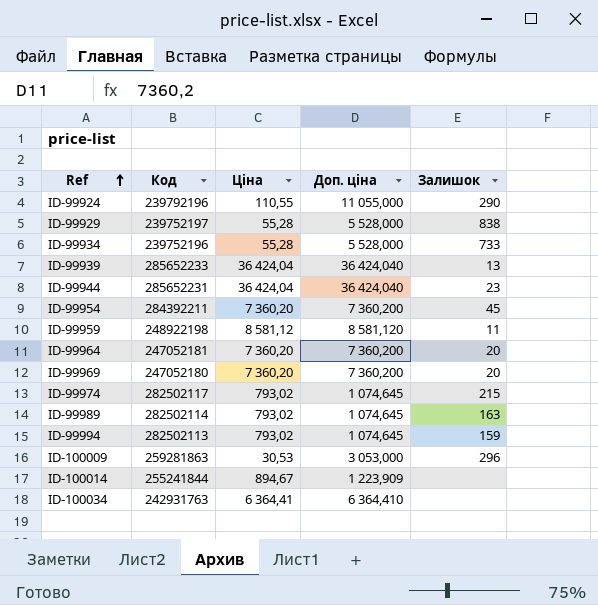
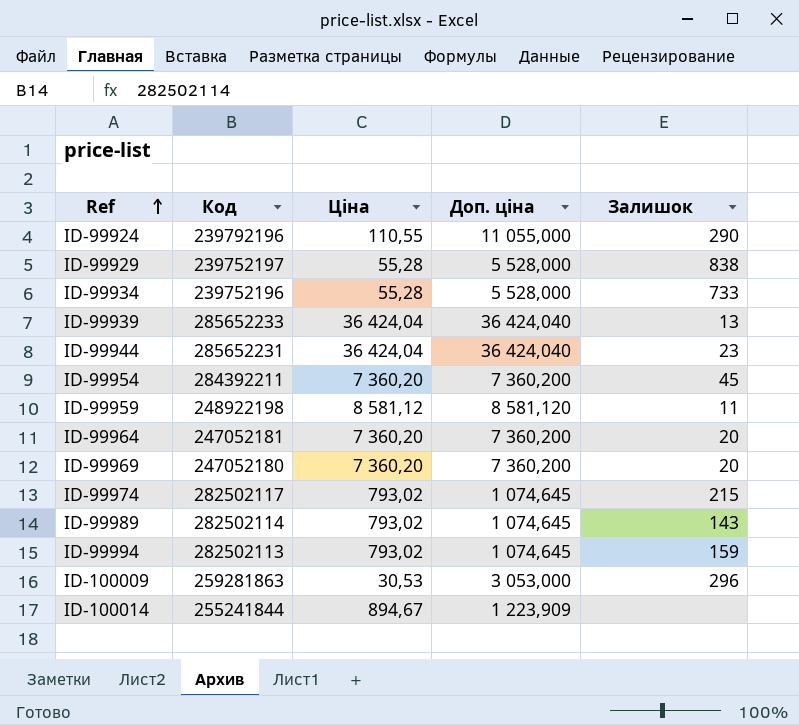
row ID-100034: 242931763 | 6 364,41 | 6 364,410 | none -> none
ID-99989 | Залишок: 163 -> 143

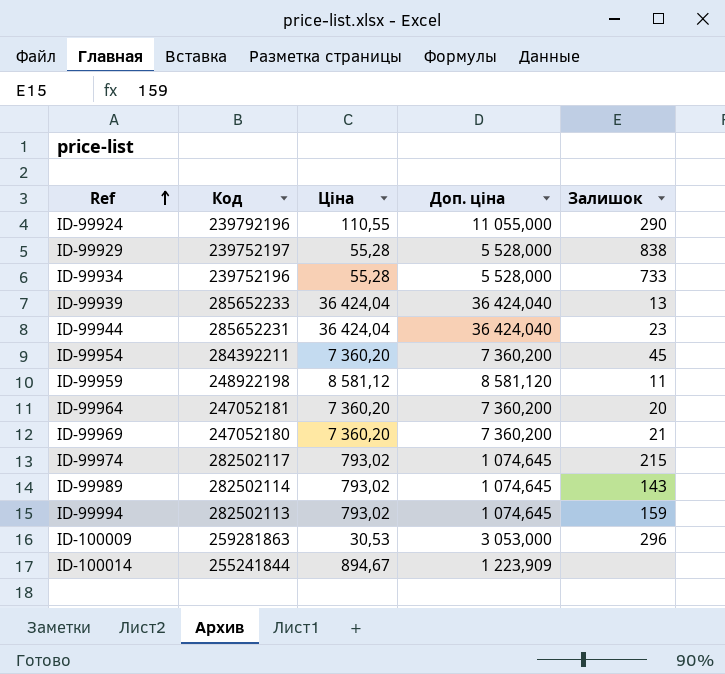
ID-99969 | Залишок: 20 -> 21

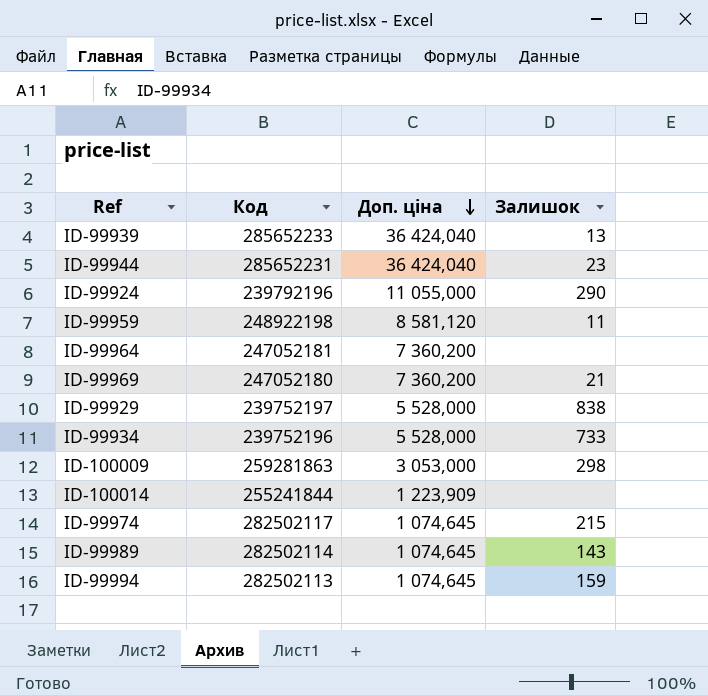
row order: Ref ascending -> Доп. ціна descending
column Ціна | position: 3 -> none
row ID-99954: 284392211 | 7 360,20 | 7 360,200 | 45 -> none
ID-99964 | Залишок: 20 -> none
ID-100009 | Залишок: 296 -> 298

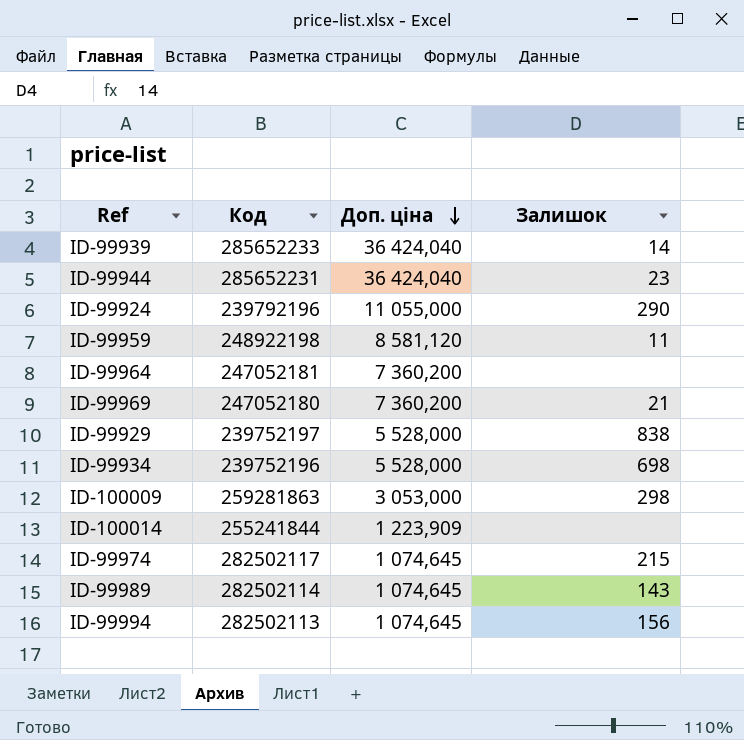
ID-99939 | Залишок: 13 -> 14
ID-99934 | Залишок: 733 -> 698
ID-99994 | Залишок: 159 -> 156

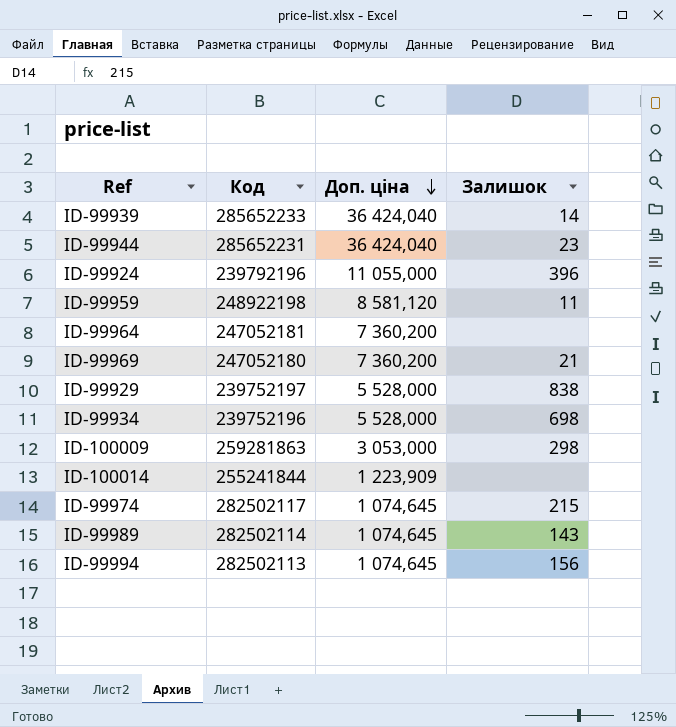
ID-99924 | Залишок: 290 -> 396

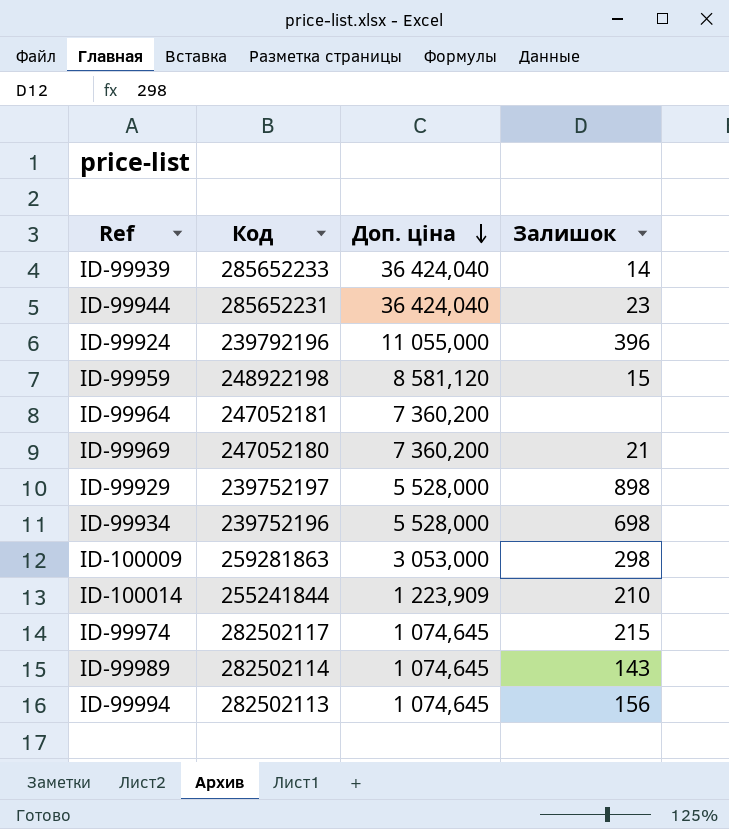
ID-99959 | Залишок: 11 -> 15
ID-99929 | Залишок: 838 -> 898
ID-100014 | Залишок: none -> 210

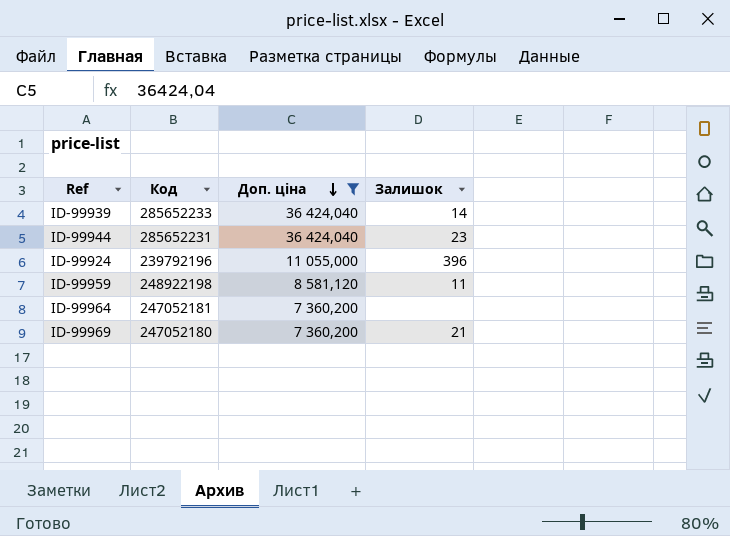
filter: none -> Доп. ціна >= 7 360,200
ID-99959 | Залишок: 15 -> 11

